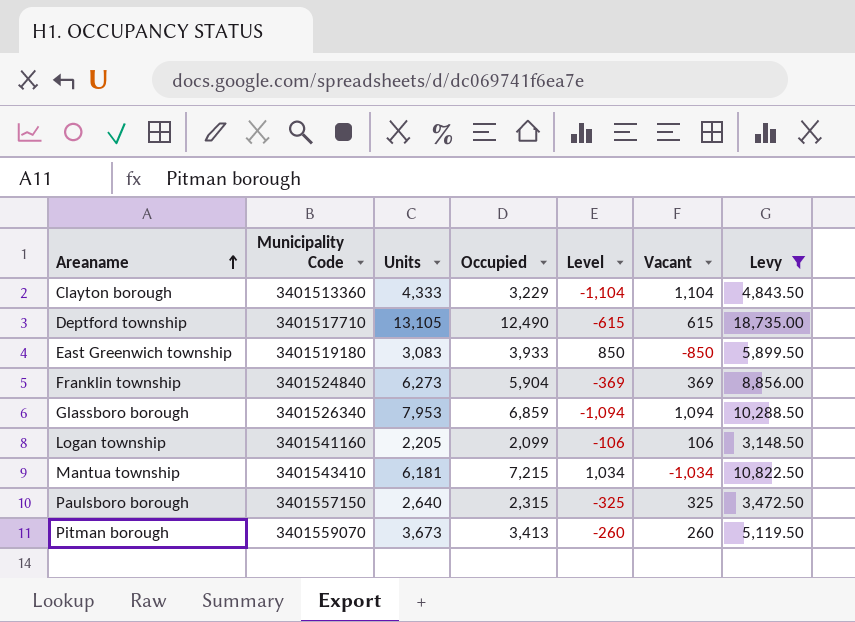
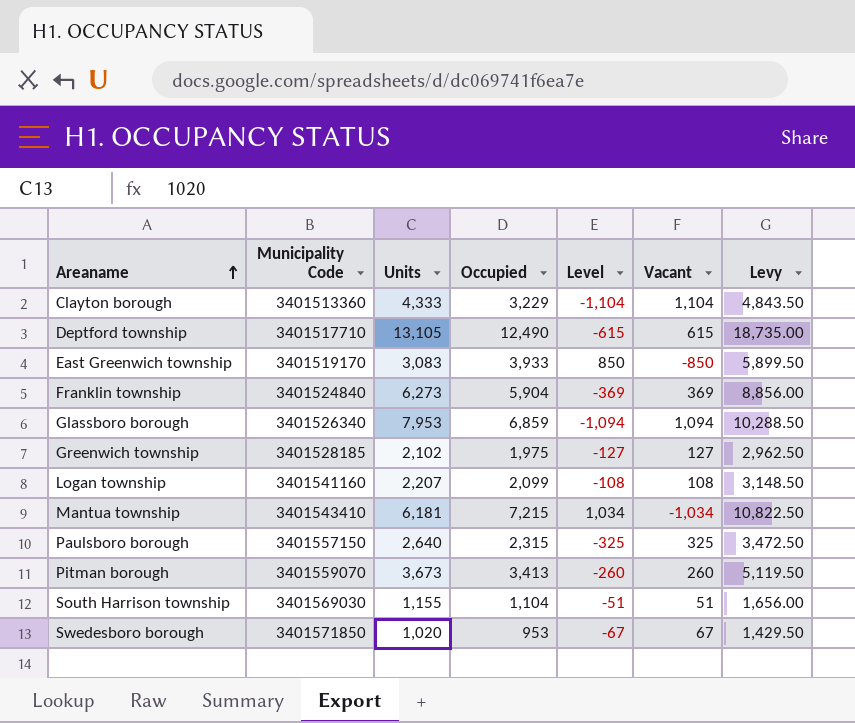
filter: Levy >= 3,148.50 -> none
East Greenwich township | Municipality Code: 3401519180 -> 3401519170
Logan township | Units: 2,205 -> 2,207
Logan township | Level: -106 -> -108
Logan township | Vacant: 106 -> 108

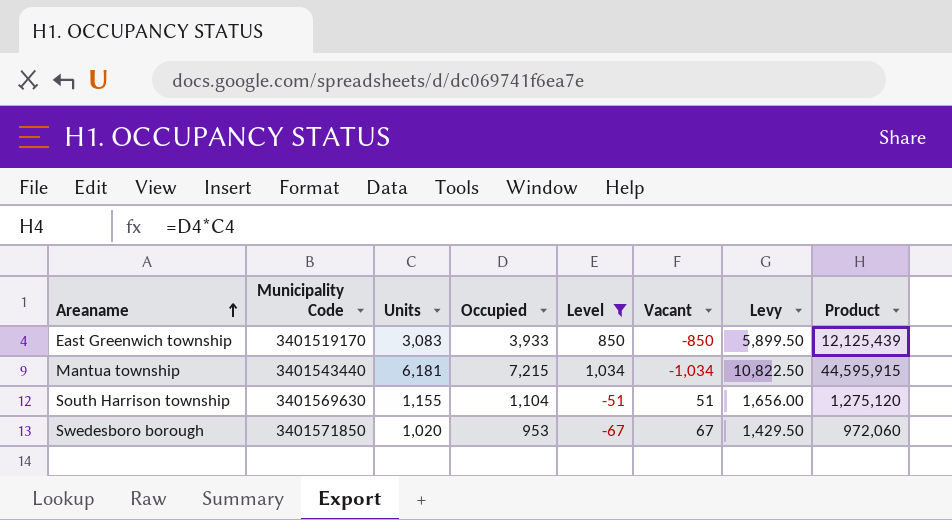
filter: none -> Level >= -67
column Product | formula: none -> [Units] * [Occupied]
Mantua township | Municipality Code: 3401543410 -> 3401543440
South Harrison township | Municipality Code: 3401569030 -> 3401569630

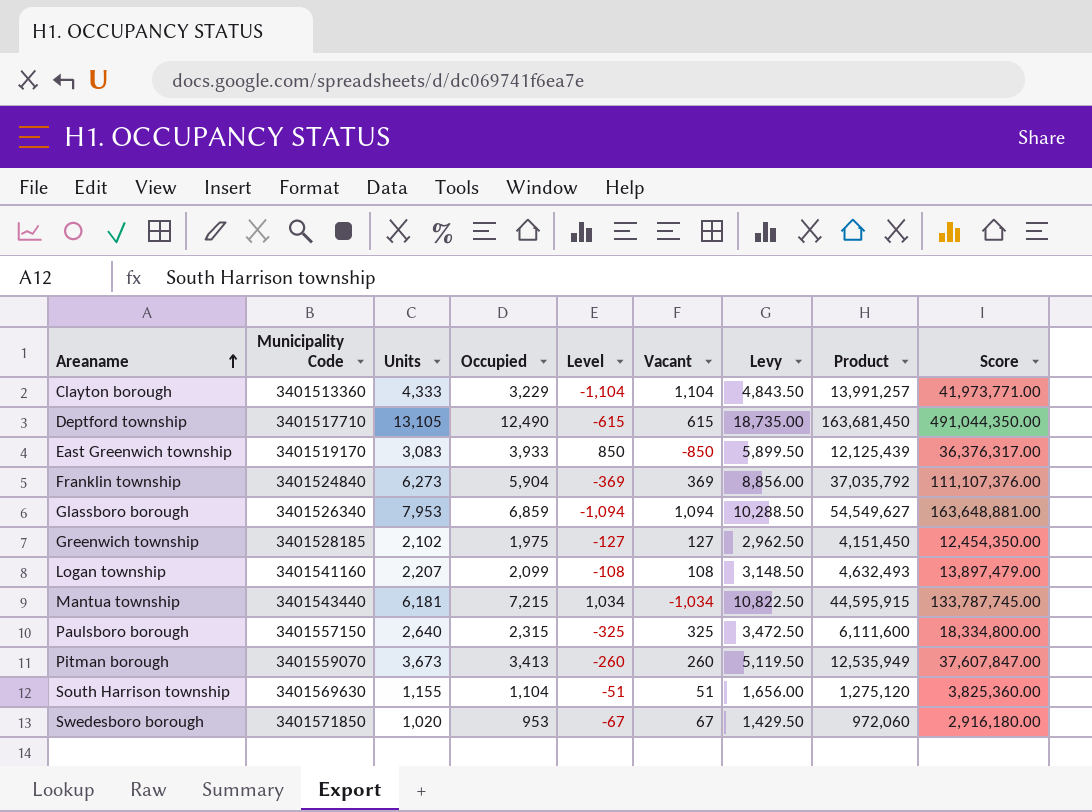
filter: Level >= -67 -> none
column Score | formula: none -> [Product] * 3

